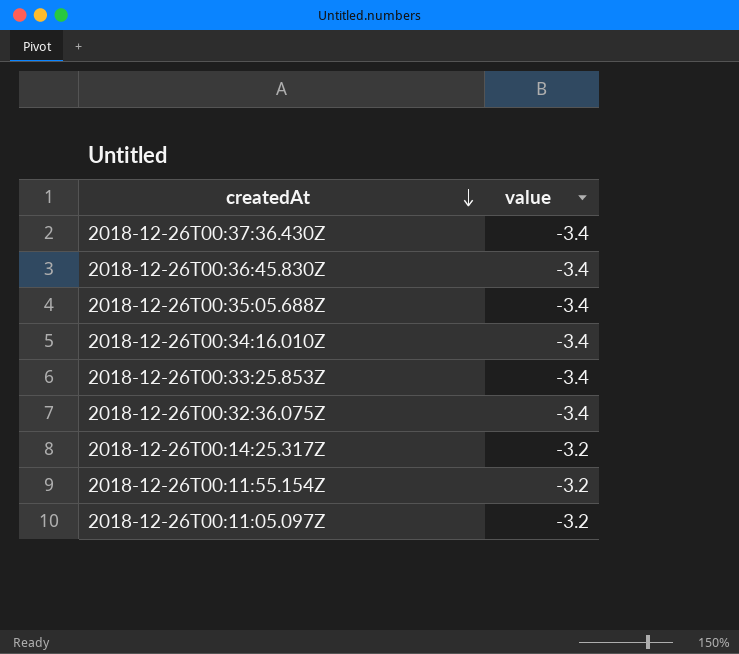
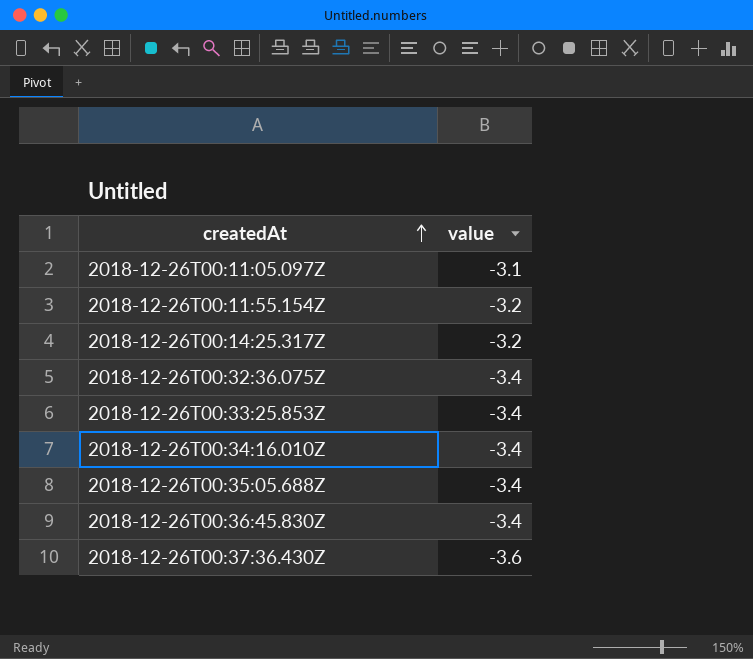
row order: createdAt descending -> createdAt ascending
2018-12-26T00:11:05.097Z | value: -3.2 -> -3.1
2018-12-26T00:37:36.430Z | value: -3.4 -> -3.6

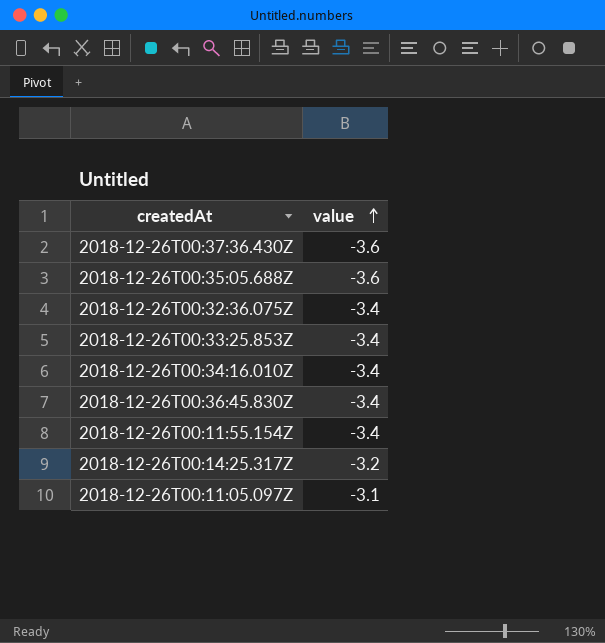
row order: createdAt ascending -> value ascending
2018-12-26T00:35:05.688Z | value: -3.4 -> -3.6
2018-12-26T00:11:55.154Z | value: -3.2 -> -3.4

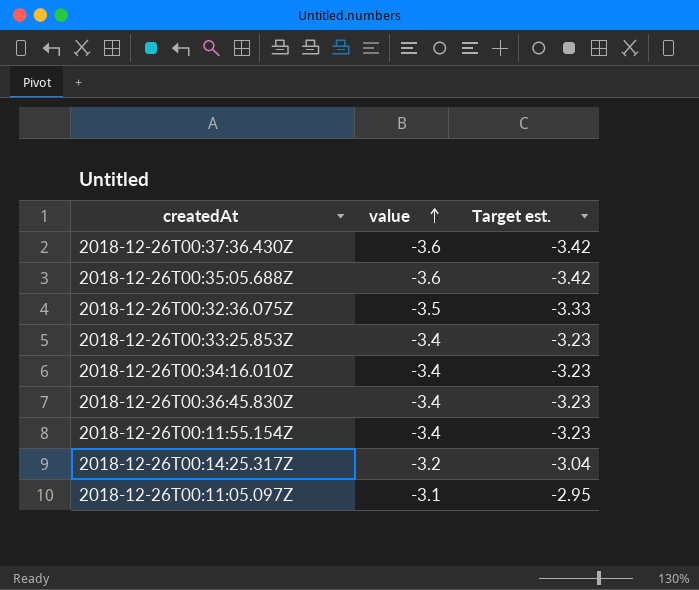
column Target est. | formula: none -> [value] * 0.95
2018-12-26T00:32:36.075Z | value: -3.4 -> -3.5

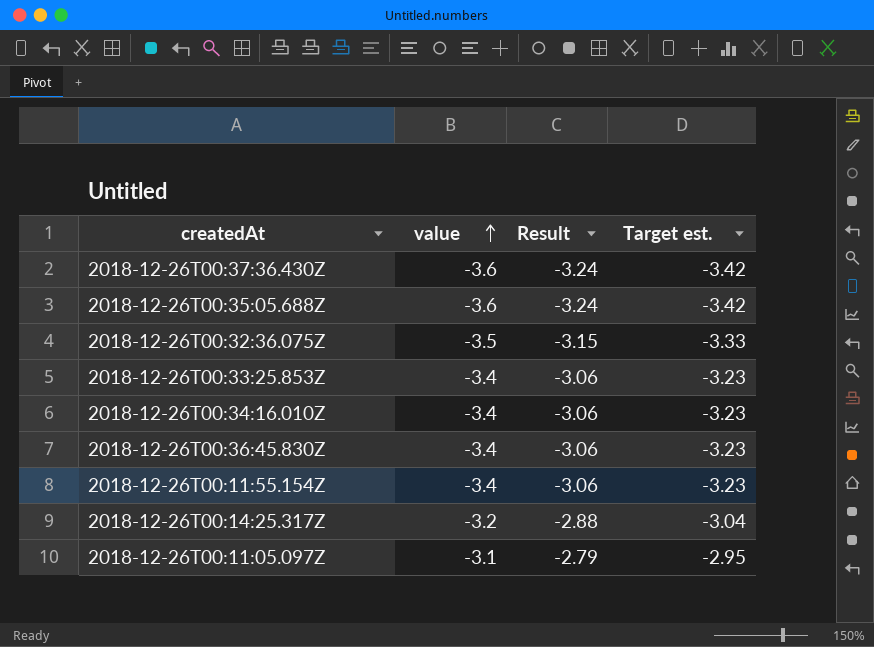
column Result | formula: none -> [value] * 0.9

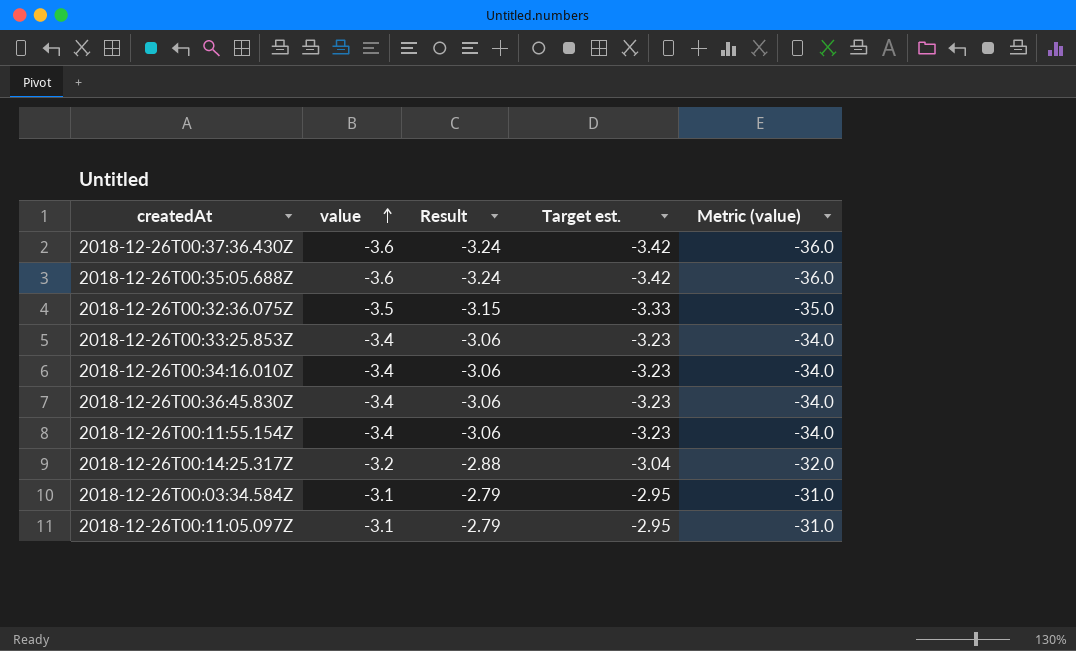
column Metric (value) | formula: none -> [value] * 10
row 2018-12-26T00:03:34.584Z: none -> -3.1 | -2.79 | -2.95 | -31.0

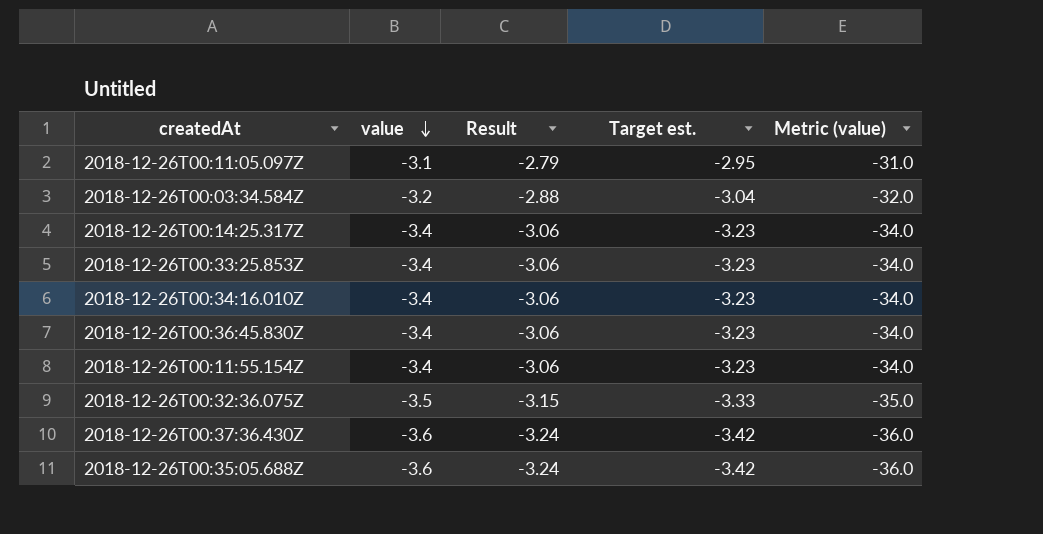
row order: value ascending -> value descending
2018-12-26T00:03:34.584Z | value: -3.1 -> -3.2
2018-12-26T00:03:34.584Z | Result: -2.79 -> -2.88
2018-12-26T00:03:34.584Z | Target est.: -2.95 -> -3.04
2018-12-26T00:03:34.584Z | Metric (value): -31.0 -> -32.0
2018-12-26T00:14:25.317Z | value: -3.2 -> -3.4
2018-12-26T00:14:25.317Z | Result: -2.88 -> -3.06
2018-12-26T00:14:25.317Z | Target est.: -3.04 -> -3.23
2018-12-26T00:14:25.317Z | Metric (value): -32.0 -> -34.0

